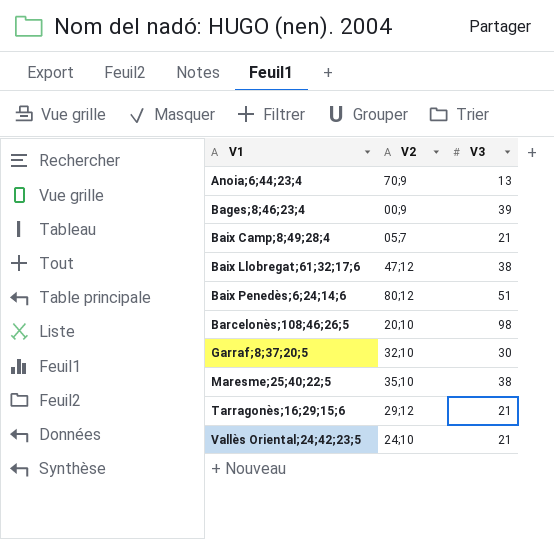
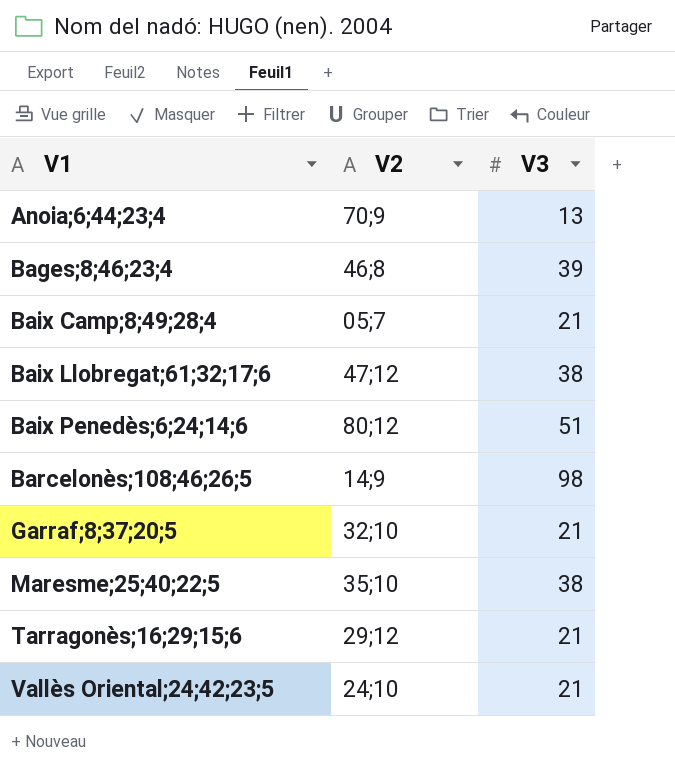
Bages;8;46;23;4 | V2: 00;9 -> 46;8
Barcelonès;108;46;26;5 | V2: 20;10 -> 14;9
Garraf;8;37;20;5 | V3: 30 -> 21

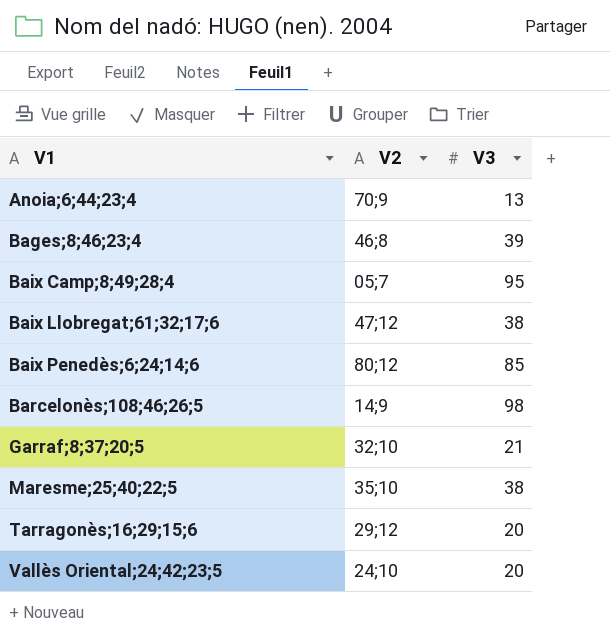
Baix Camp;8;49;28;4 | V3: 21 -> 95
Baix Penedès;6;24;14;6 | V3: 51 -> 85
Tarragonès;16;29;15;6 | V3: 21 -> 20
Vallès Oriental;24;42;23;5 | V3: 21 -> 20

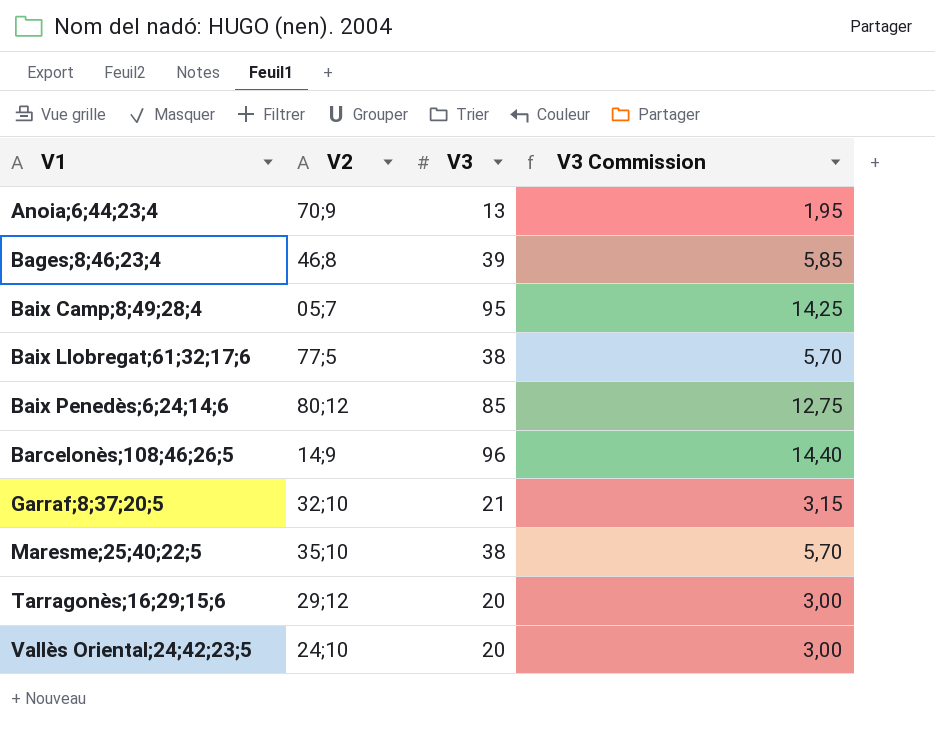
column V3 Commission | formula: none -> [V3] * 0,15
Baix Llobregat;61;32;17;6 | V2: 47;12 -> 77;5
Barcelonès;108;46;26;5 | V3: 98 -> 96

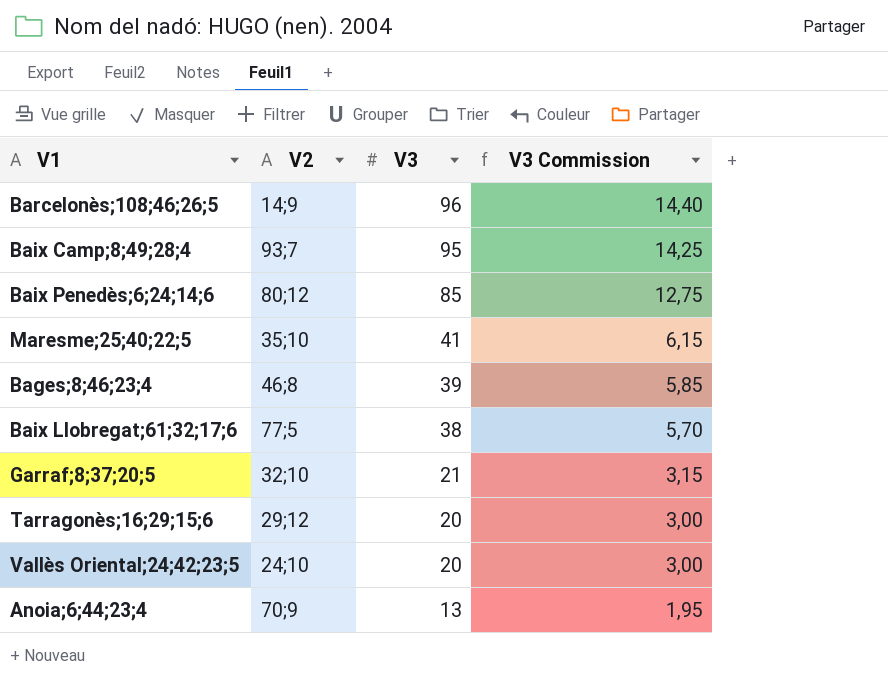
row order: V1 ascending -> V3 descending
Baix Camp;8;49;28;4 | V2: 05;7 -> 93;7
Maresme;25;40;22;5 | V3: 38 -> 41
Maresme;25;40;22;5 | V3 Commission: 5,70 -> 6,15

